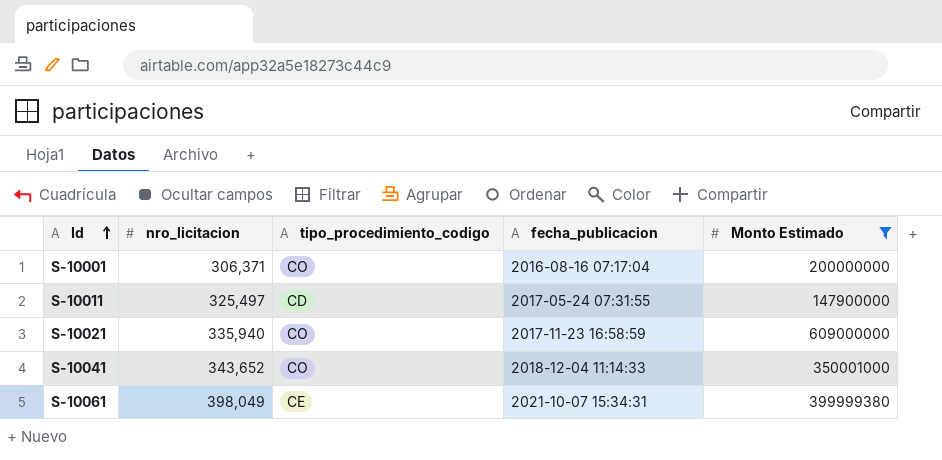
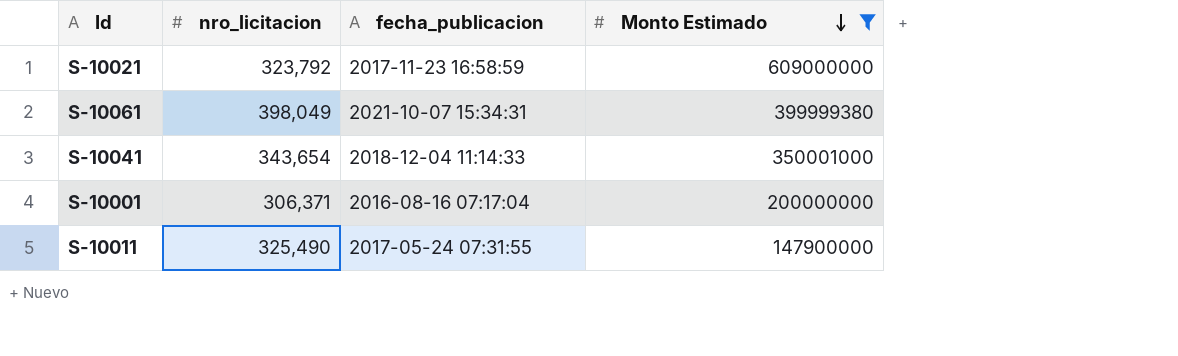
row order: Id ascending -> Monto Estimado descending
column tipo_procedimiento_codigo | position: 3 -> none
S-10021 | nro_licitacion: 335,940 -> 323,792
S-10041 | nro_licitacion: 343,652 -> 343,654
S-10011 | nro_licitacion: 325,497 -> 325,490

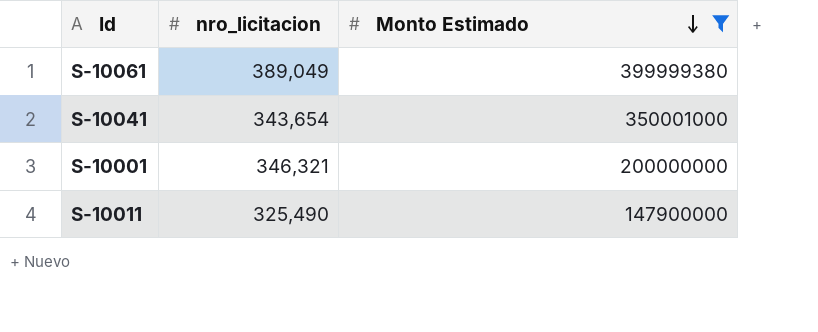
column fecha_publicacion | position: 3 -> none
row S-10021: 323,792 | 2017-11-23 16:58:59 | 609000000 -> none
S-10061 | nro_licitacion: 398,049 -> 389,049
S-10001 | nro_licitacion: 306,371 -> 346,321

